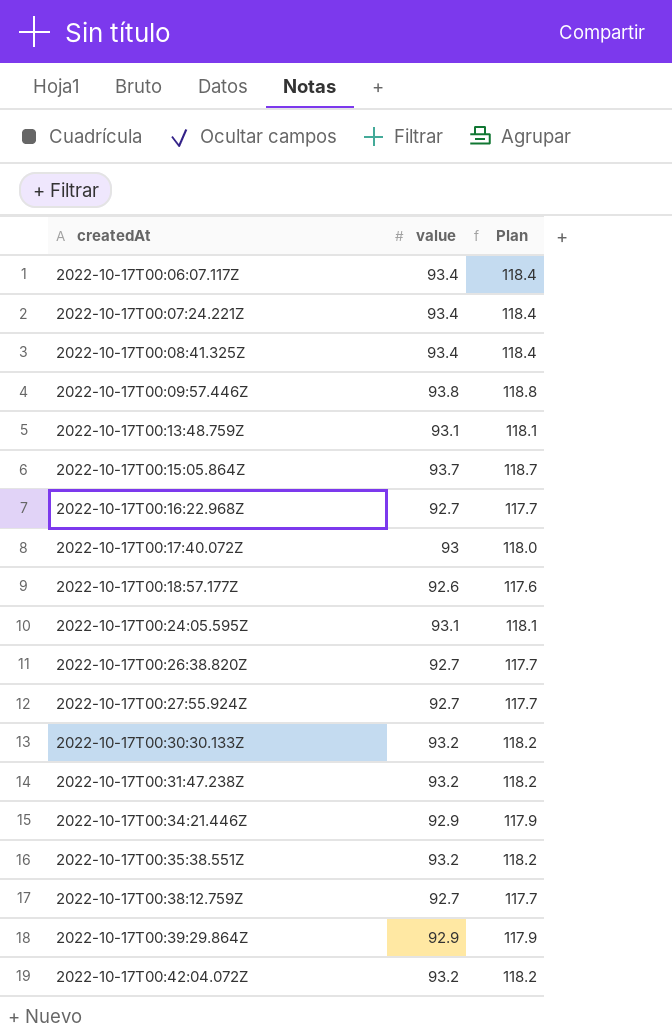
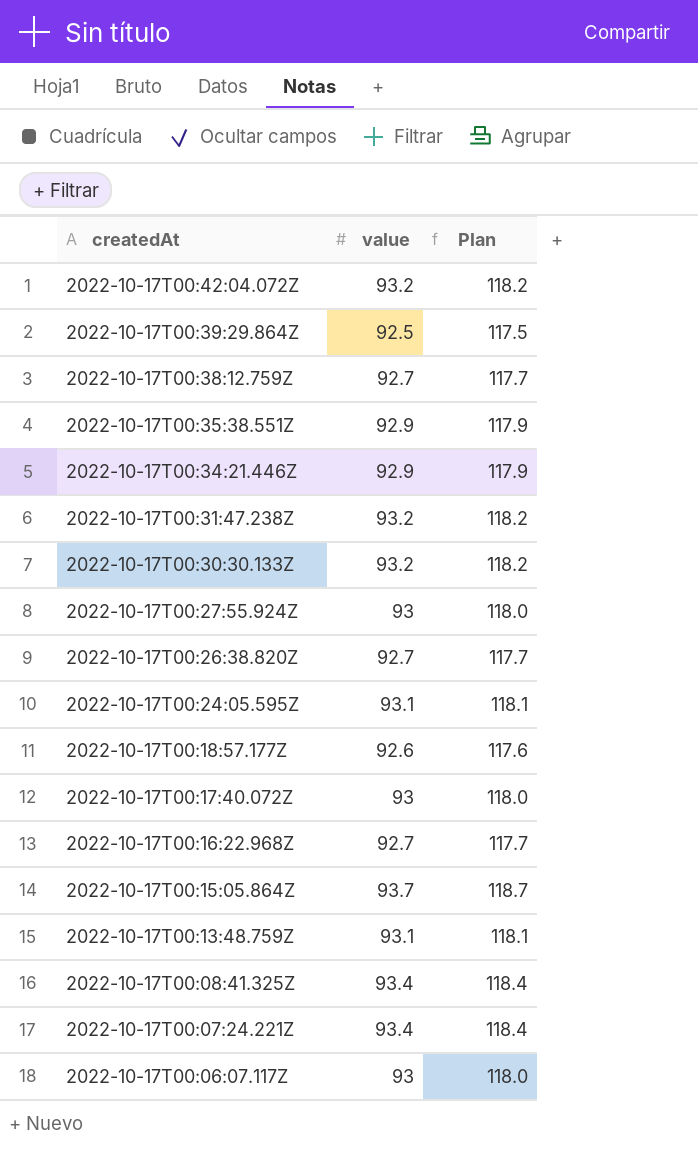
row order: createdAt ascending -> createdAt descending
row 2022-10-17T00:09:57.446Z: 93.8 | 118.8 -> none
2022-10-17T00:39:29.864Z | value: 92.9 -> 92.5
2022-10-17T00:39:29.864Z | Plan: 117.9 -> 117.5
2022-10-17T00:35:38.551Z | value: 93.2 -> 92.9
2022-10-17T00:35:38.551Z | Plan: 118.2 -> 117.9
2022-10-17T00:27:55.924Z | value: 92.7 -> 93
2022-10-17T00:27:55.924Z | Plan: 117.7 -> 118.0
2022-10-17T00:06:07.117Z | value: 93.4 -> 93
2022-10-17T00:06:07.117Z | Plan: 118.4 -> 118.0

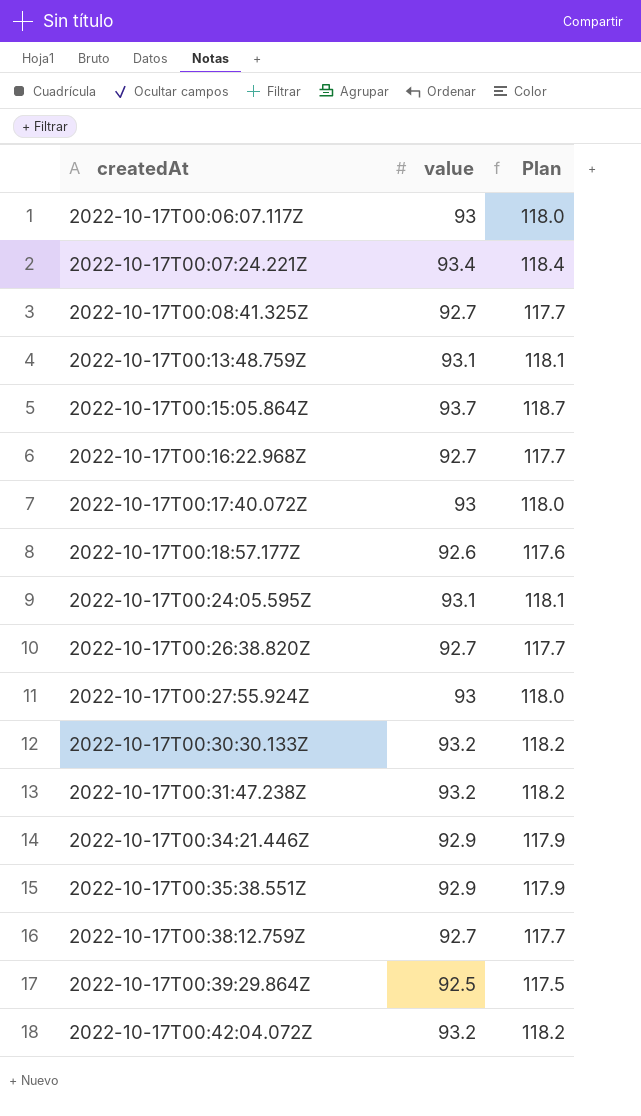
row order: createdAt descending -> createdAt ascending
2022-10-17T00:08:41.325Z | value: 93.4 -> 92.7
2022-10-17T00:08:41.325Z | Plan: 118.4 -> 117.7

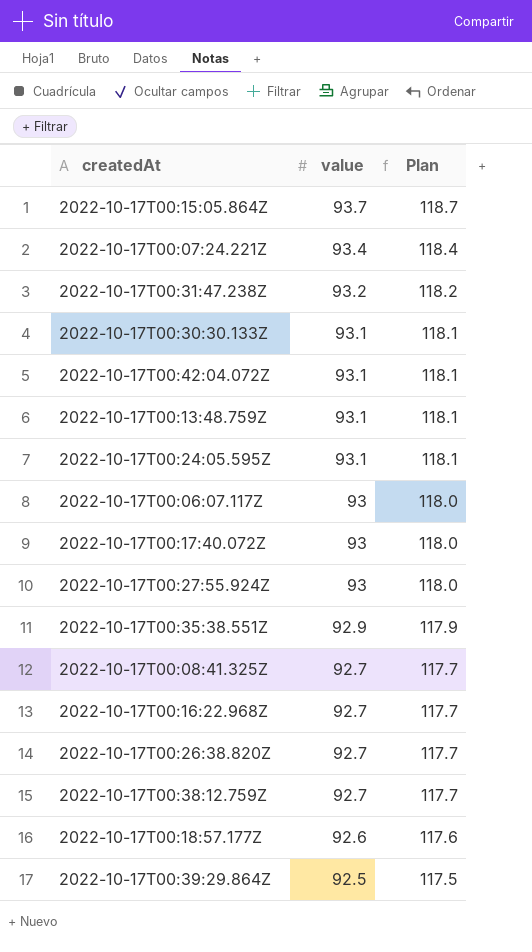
row order: createdAt ascending -> value descending
row 2022-10-17T00:34:21.446Z: 92.9 | 117.9 -> none
2022-10-17T00:30:30.133Z | value: 93.2 -> 93.1
2022-10-17T00:30:30.133Z | Plan: 118.2 -> 118.1
2022-10-17T00:42:04.072Z | value: 93.2 -> 93.1
2022-10-17T00:42:04.072Z | Plan: 118.2 -> 118.1

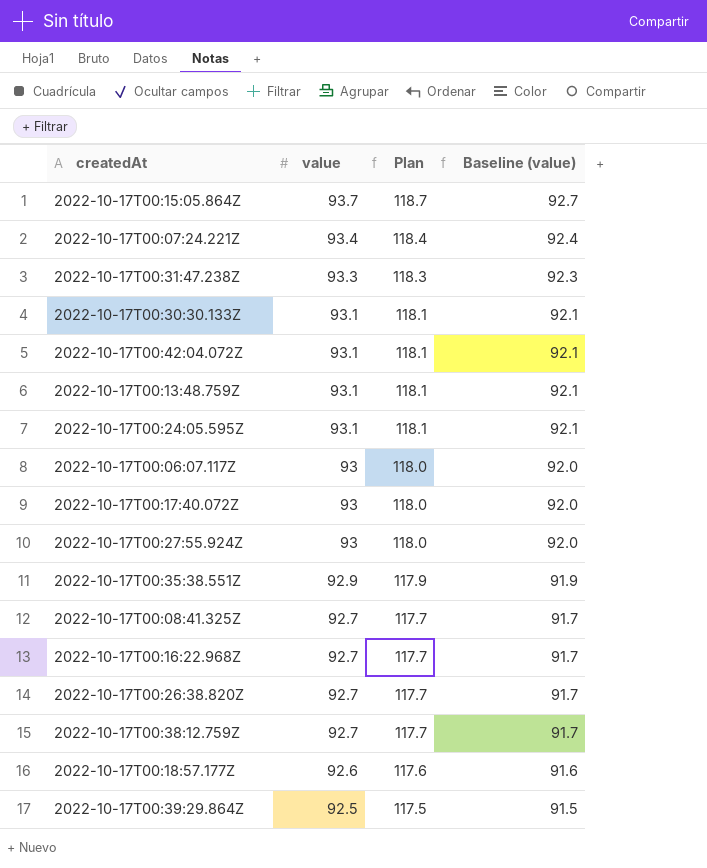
column Baseline (value) | formula: none -> [value] - 1
2022-10-17T00:31:47.238Z | value: 93.2 -> 93.3
2022-10-17T00:31:47.238Z | Plan: 118.2 -> 118.3

